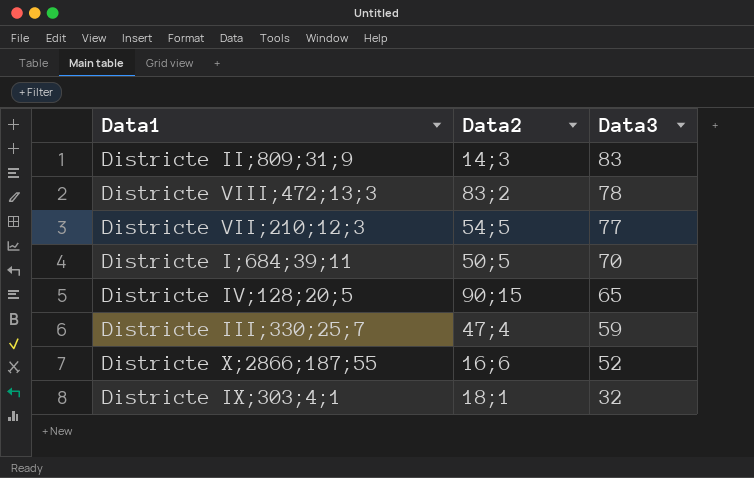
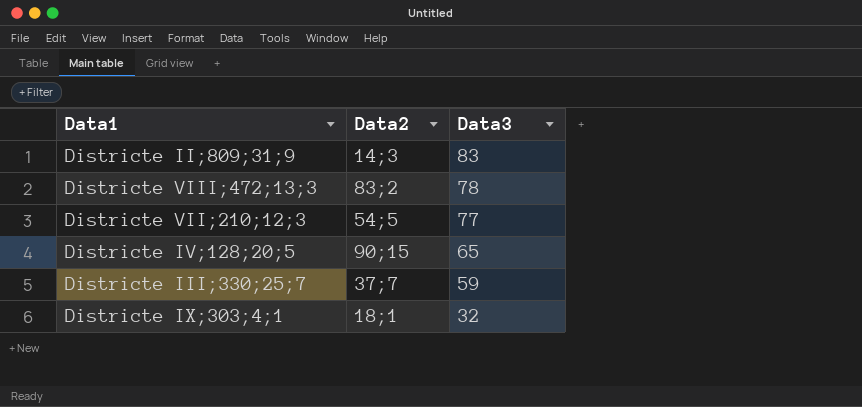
row Districte I;684;39;11: 50;5 | 70 -> none
row Districte X;2866;187;55: 16;6 | 52 -> none
Districte III;330;25;7 | Data2: 47;4 -> 37;7

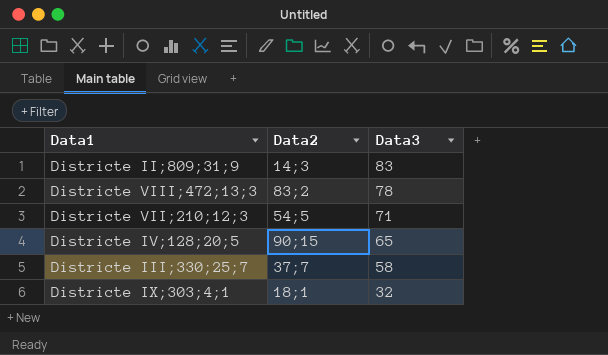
Districte VII;210;12;3 | Data3: 77 -> 71
Districte III;330;25;7 | Data3: 59 -> 58

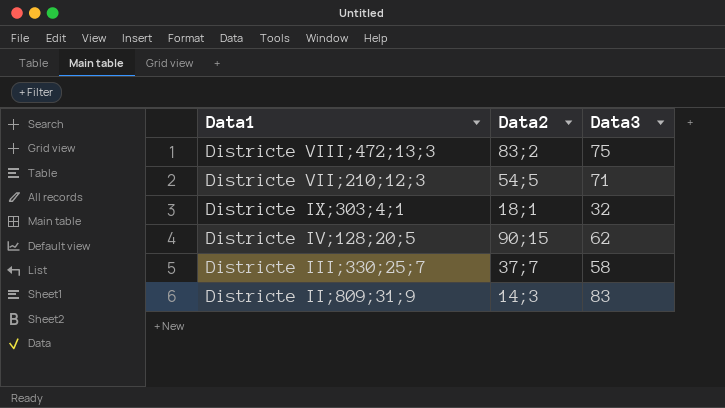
row order: Data3 descending -> Data1 descending
Districte VIII;472;13;3 | Data3: 78 -> 75
Districte IV;128;20;5 | Data3: 65 -> 62

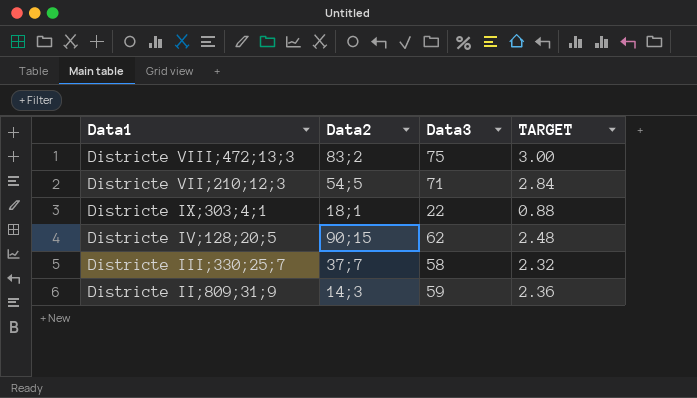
column TARGET | formula: none -> [Data3] * 0.04
Districte IX;303;4;1 | Data3: 32 -> 22
Districte II;809;31;9 | Data3: 83 -> 59

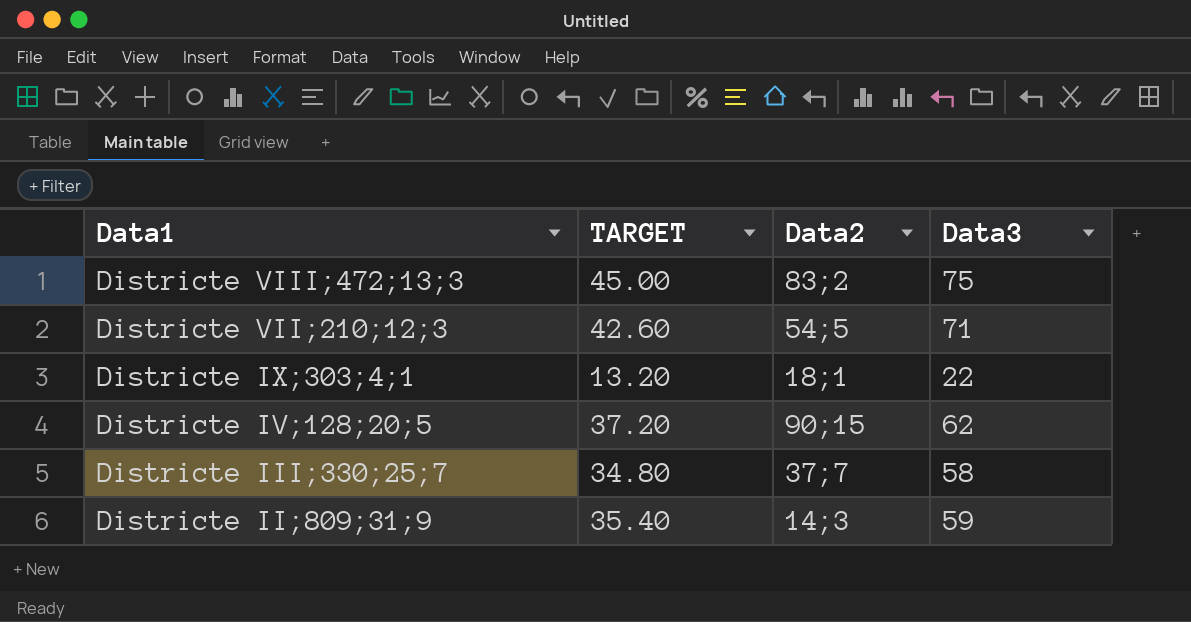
column TARGET | formula: [Data3] * 0.04 -> [Data3] * 0.6
column TARGET | position: 4 -> 2

